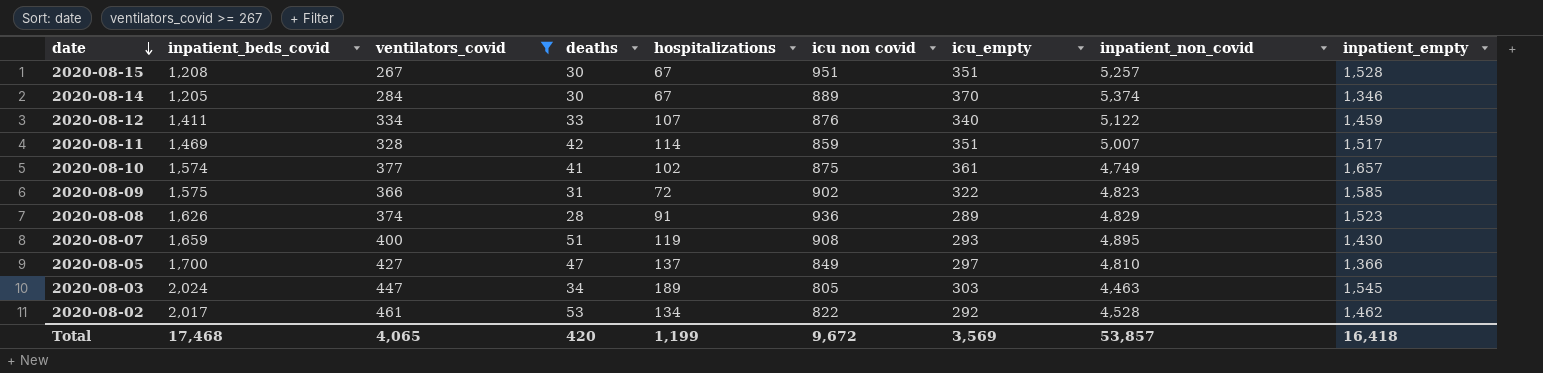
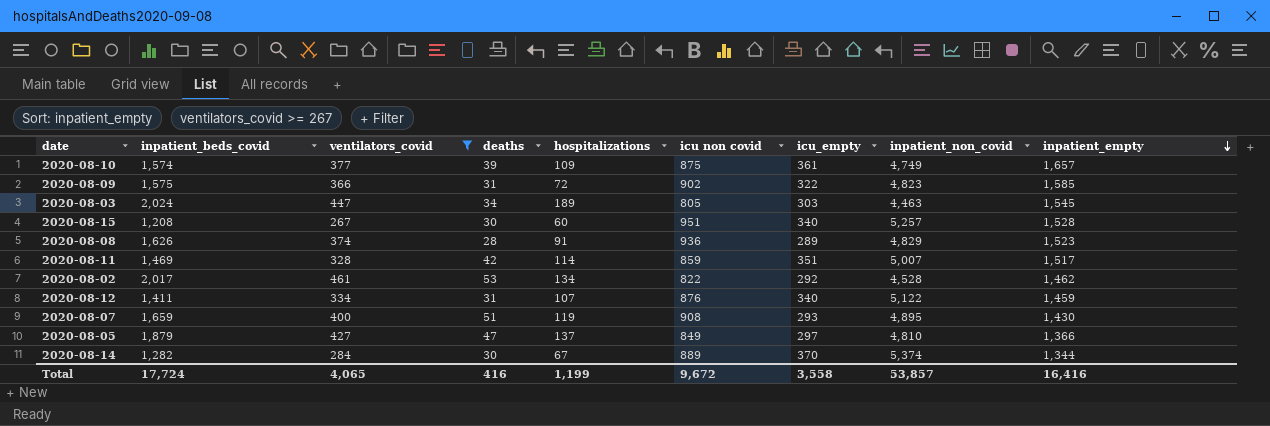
row order: date descending -> inpatient_empty descending
2020-08-10 | deaths: 41 -> 39
2020-08-10 | hospitalizations: 102 -> 109
2020-08-15 | hospitalizations: 67 -> 60
2020-08-15 | icu_empty: 351 -> 340
2020-08-12 | deaths: 33 -> 31
2020-08-05 | inpatient_beds_covid: 1,700 -> 1,879
2020-08-14 | inpatient_beds_covid: 1,205 -> 1,282
2020-08-14 | inpatient_empty: 1,346 -> 1,344
Total | inpatient_beds_covid: 17,468 -> 17,724
Total | deaths: 420 -> 416
Total | icu_empty: 3,569 -> 3,558
Total | inpatient_empty: 16,418 -> 16,416

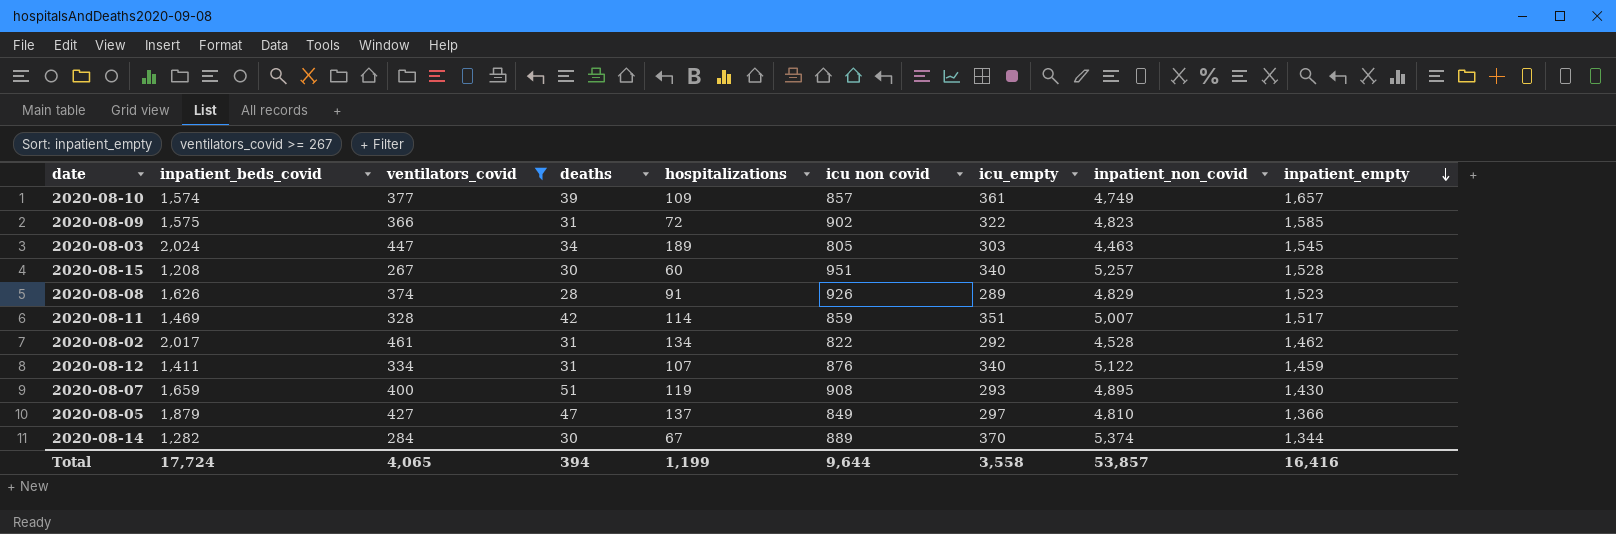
2020-08-10 | icu non covid: 875 -> 857
2020-08-08 | icu non covid: 936 -> 926
2020-08-02 | deaths: 53 -> 31
Total | deaths: 416 -> 394
Total | icu non covid: 9,672 -> 9,644

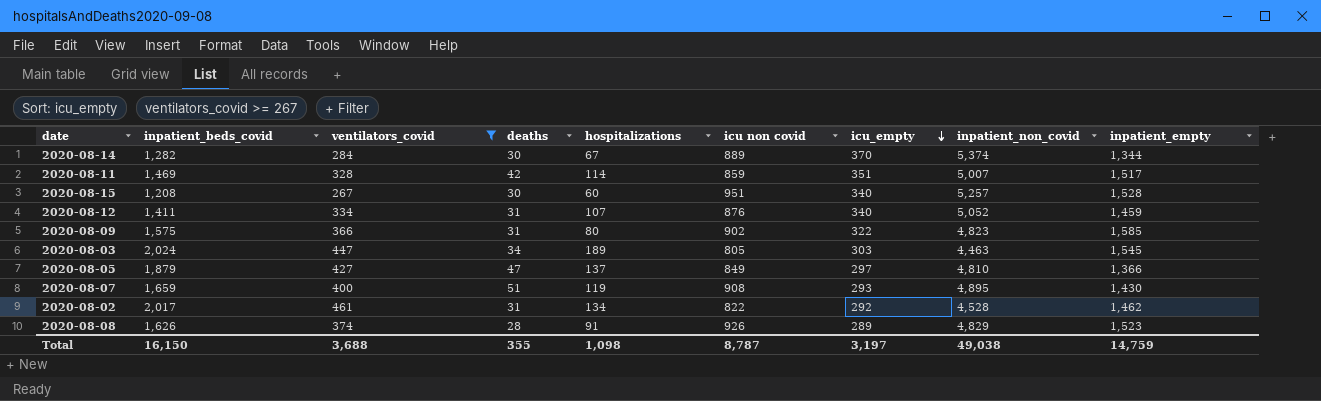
row order: inpatient_empty descending -> icu_empty descending
row 2020-08-10: 1,574 | 377 | 39 | 109 | 857 | 361 | 4,749 | 1,657 -> none
2020-08-12 | inpatient_non_covid: 5,122 -> 5,052
2020-08-09 | hospitalizations: 72 -> 80
Total | inpatient_beds_covid: 17,724 -> 16,150
Total | ventilators_covid: 4,065 -> 3,688
Total | deaths: 394 -> 355
Total | hospitalizations: 1,199 -> 1,098
Total | icu non covid: 9,644 -> 8,787
Total | icu_empty: 3,558 -> 3,197
Total | inpatient_non_covid: 53,857 -> 49,038
Total | inpatient_empty: 16,416 -> 14,759

